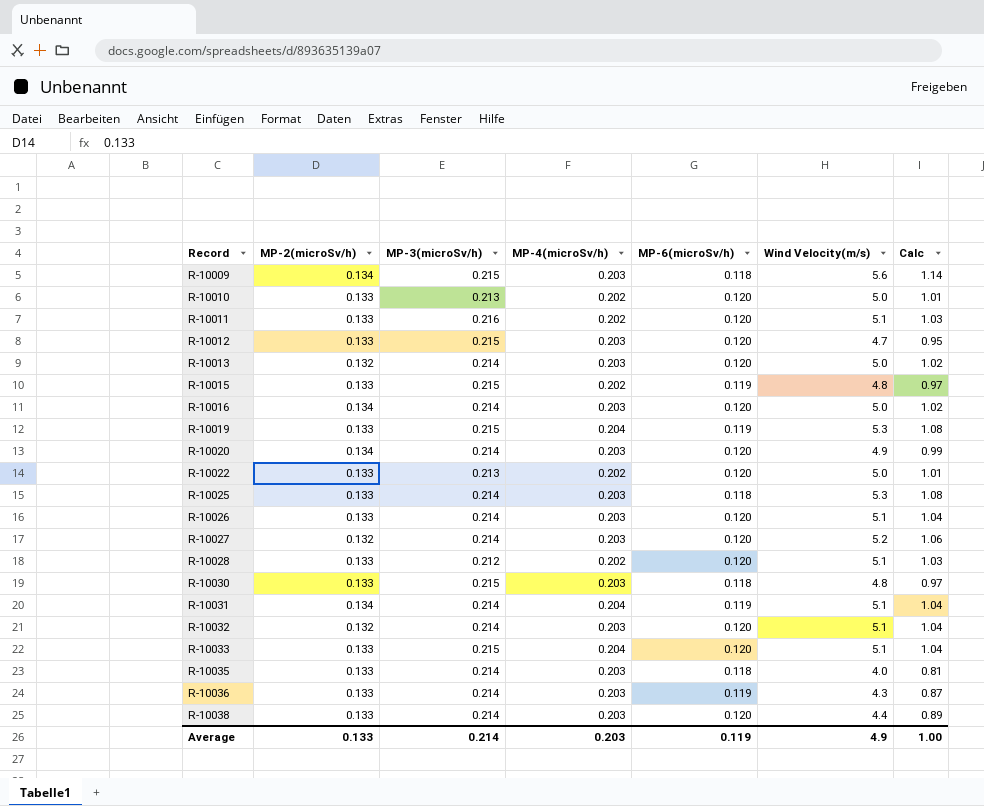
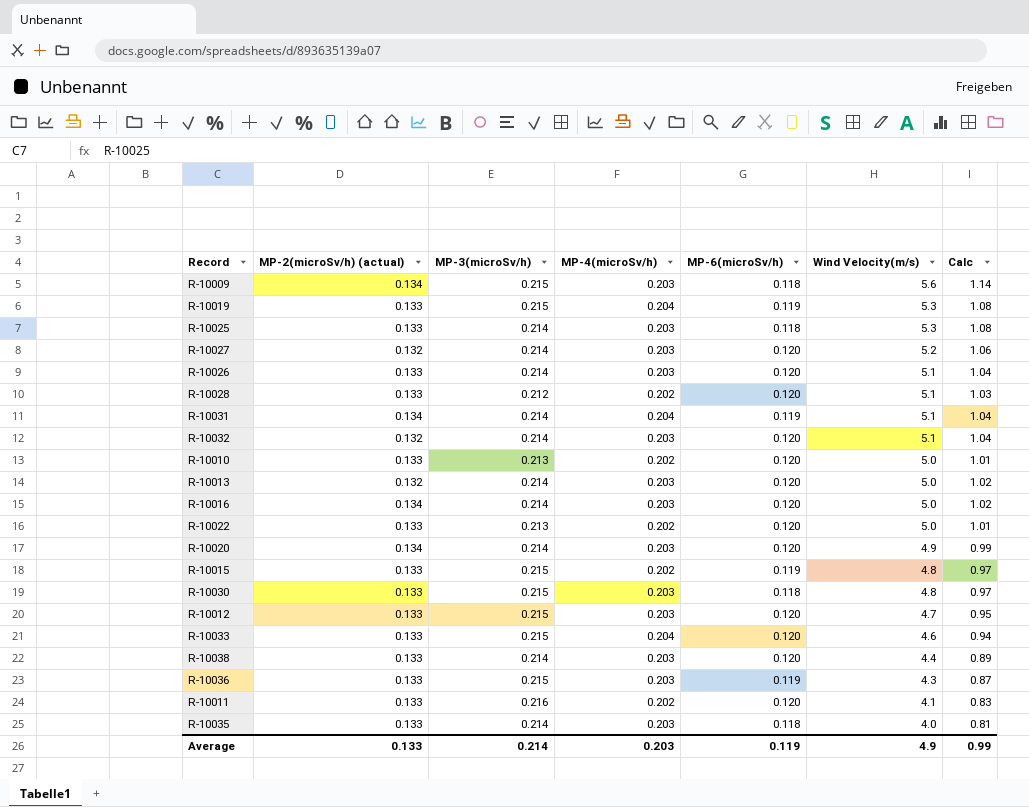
row order: Record ascending -> Wind Velocity(m/s) descending
column name: MP-2(microSv/h) -> MP-2(microSv/h) (actual)
R-10033 | Wind Velocity(m/s): 5.1 -> 4.6
R-10033 | Calc: 1.04 -> 0.94
R-10036 | MP-3(microSv/h): 0.214 -> 0.215
R-10011 | Wind Velocity(m/s): 5.1 -> 4.1
R-10011 | Calc: 1.03 -> 0.83
Average | Calc: 1.00 -> 0.99

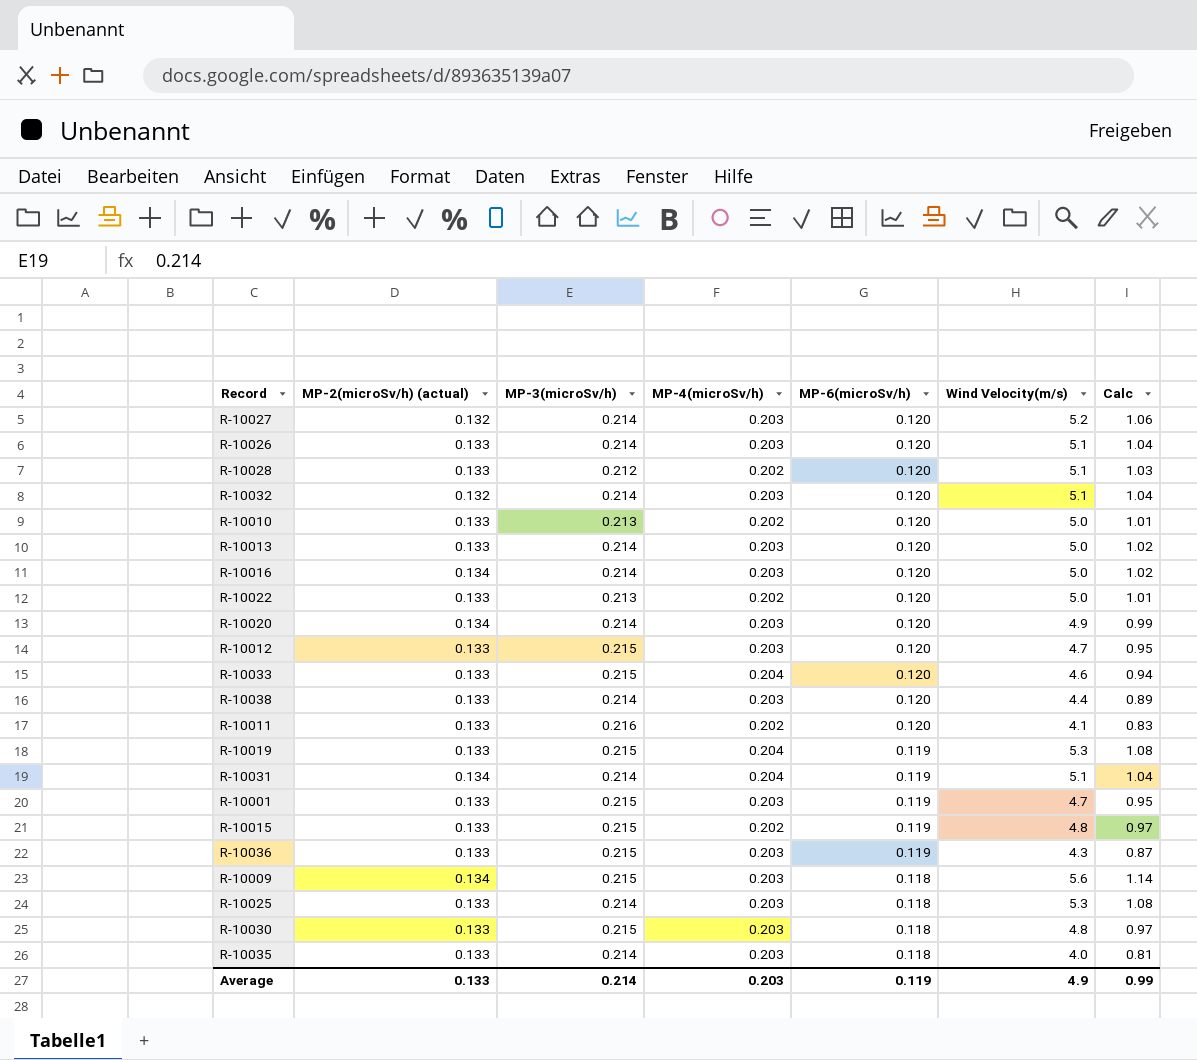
row order: Wind Velocity(m/s) descending -> MP-6(microSv/h) descending
R-10013 | MP-2(microSv/h) (actual): 0.132 -> 0.133
row R-10001: none -> 0.133 | 0.215 | 0.203 | 0.119 | 4.7 | 0.95

